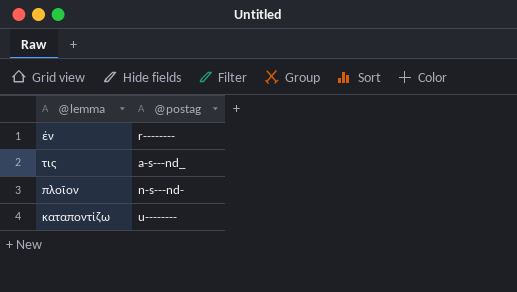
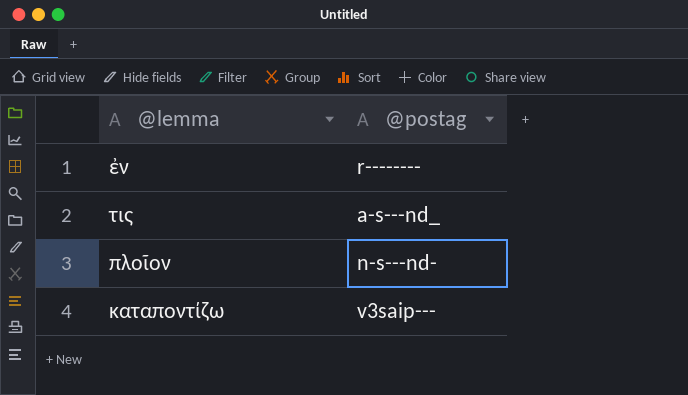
καταποντίζω | @postag: u-------- -> v3saip---

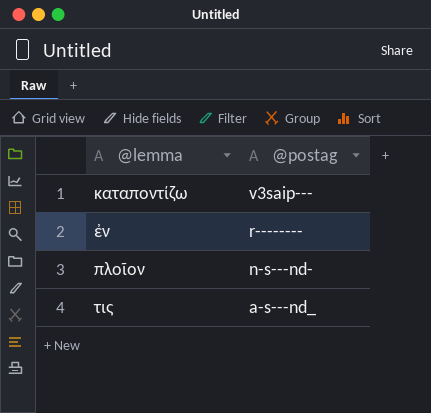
row order: none -> @postag descending

